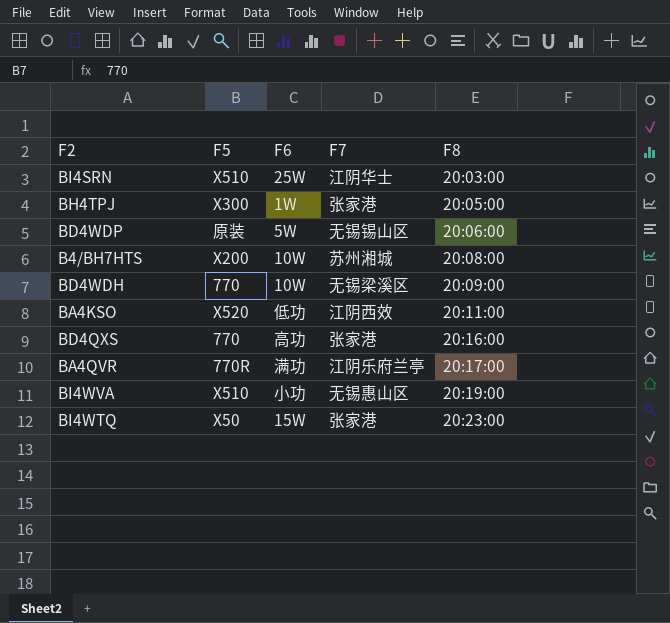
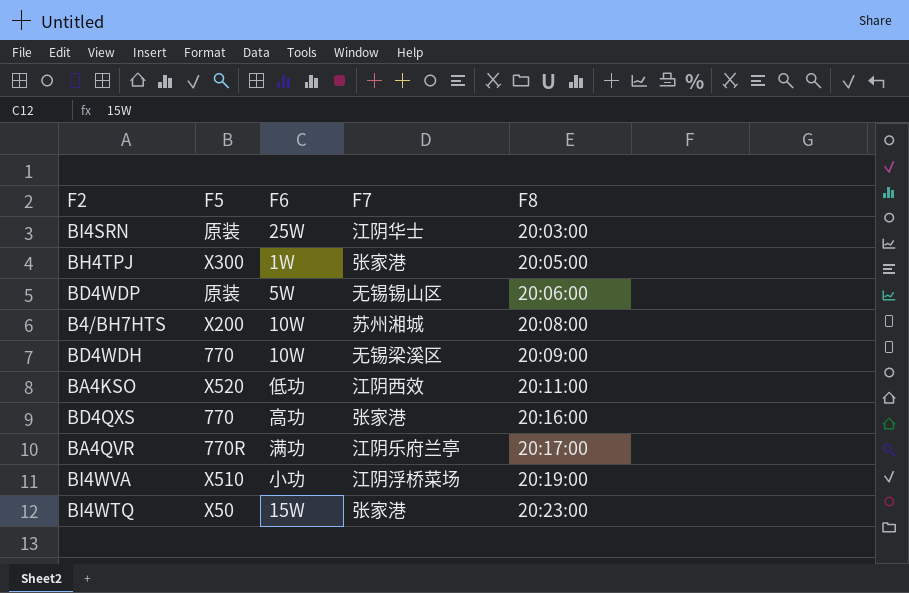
BI4SRN | F5: X510 -> 原装
BI4WVA | F7: 无锡惠山区 -> 江阴浮桥菜场

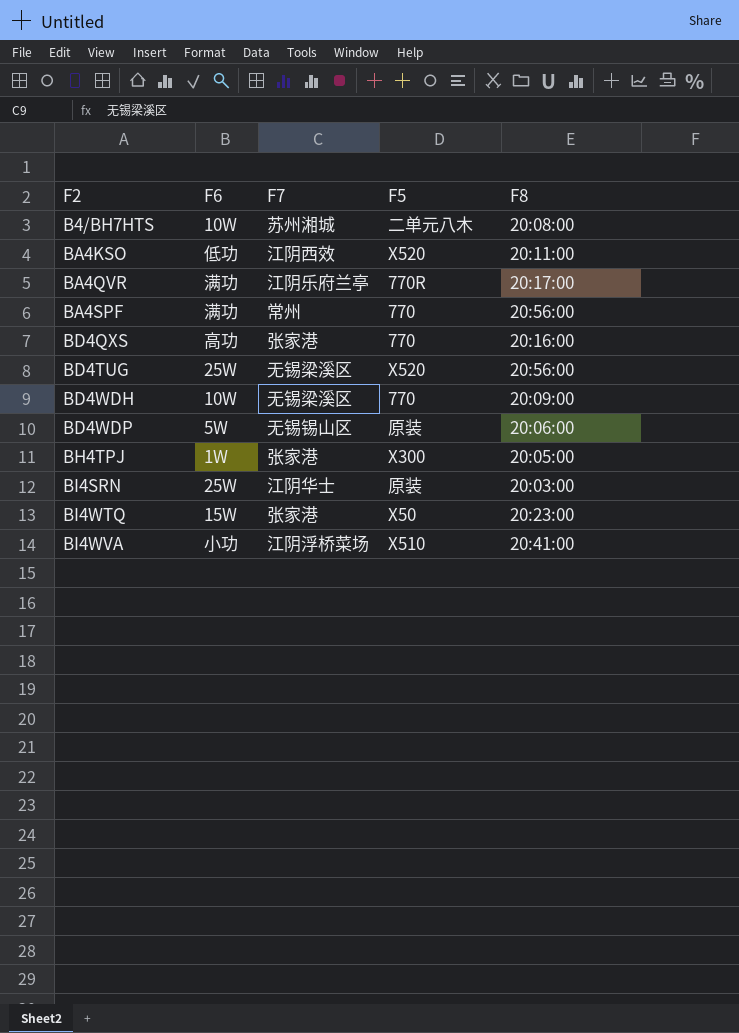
row order: F8 ascending -> F2 ascending
column F5 | position: 2 -> 4
B4/BH7HTS | F5: X200 -> 二单元八木
row BA4SPF: none -> 满功 | 常州 | 770 | 20:56:00
row BD4TUG: none -> 25W | 无锡梁溪区 | X520 | 20:56:00
BI4WVA | F8: 20:19:00 -> 20:41:00

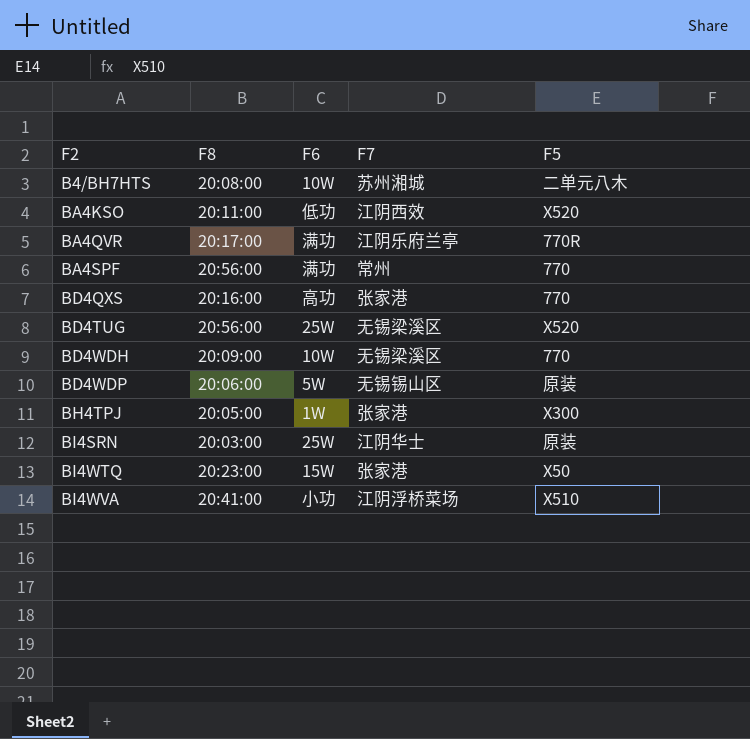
column F8 | position: 5 -> 2

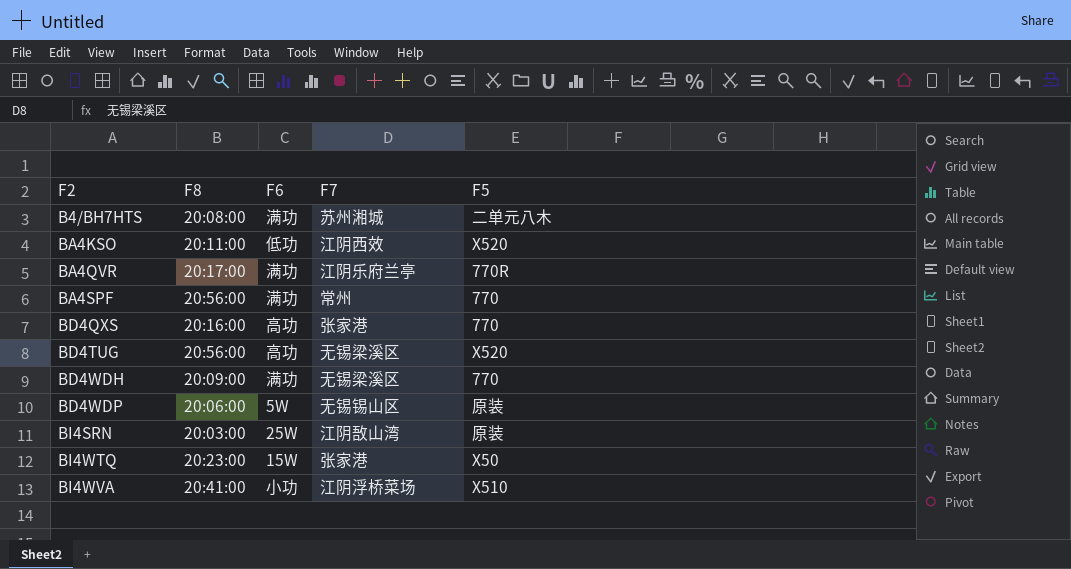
row BH4TPJ: 20:05:00 | 1W | 张家港 | X300 -> none
B4/BH7HTS | F6: 10W -> 满功
BD4TUG | F6: 25W -> 高功
BD4WDH | F6: 10W -> 满功
BI4SRN | F7: 江阴华士 -> 江阴敔山湾

